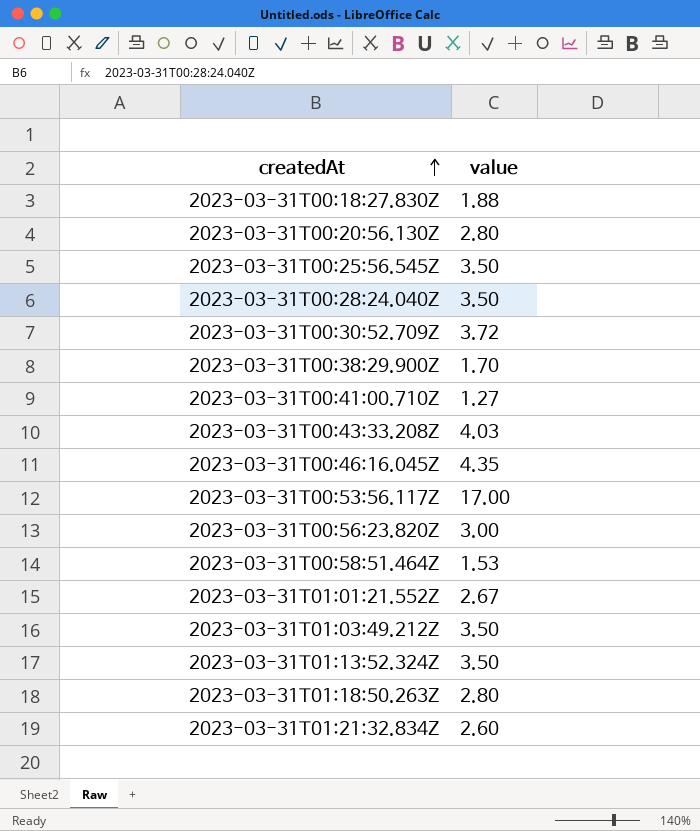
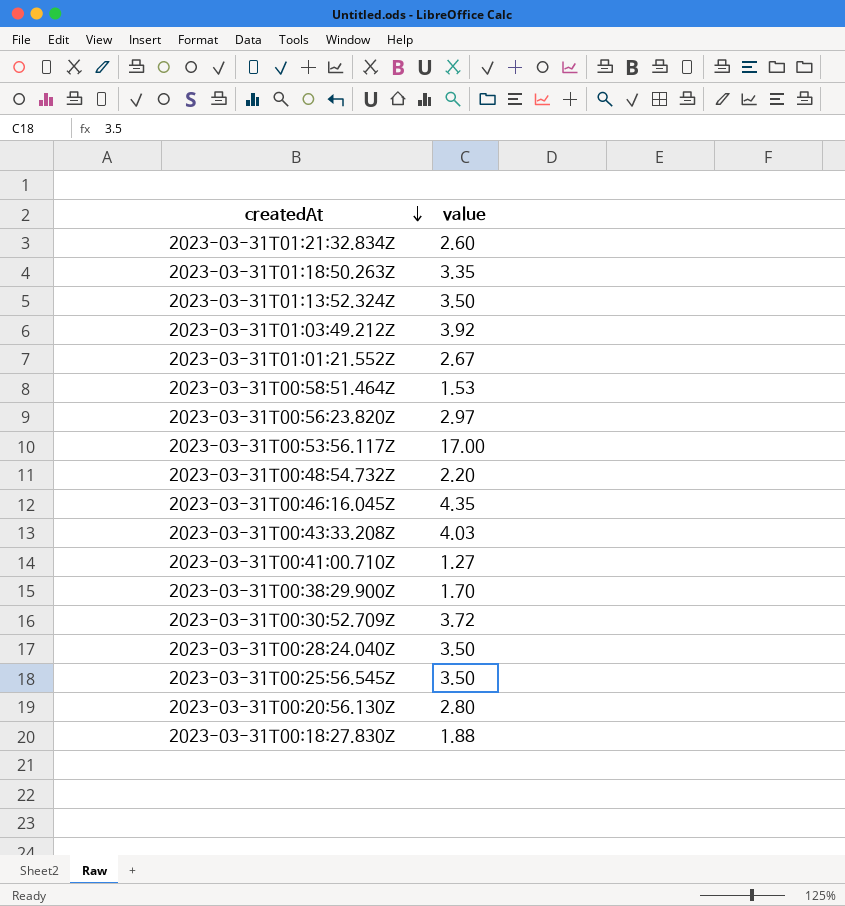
row order: createdAt ascending -> createdAt descending
2023-03-31T01:18:50.263Z | value: 2.80 -> 3.35
2023-03-31T01:03:49.212Z | value: 3.50 -> 3.92
2023-03-31T00:56:23.820Z | value: 3.00 -> 2.97
row 2023-03-31T00:48:54.732Z: none -> 2.20

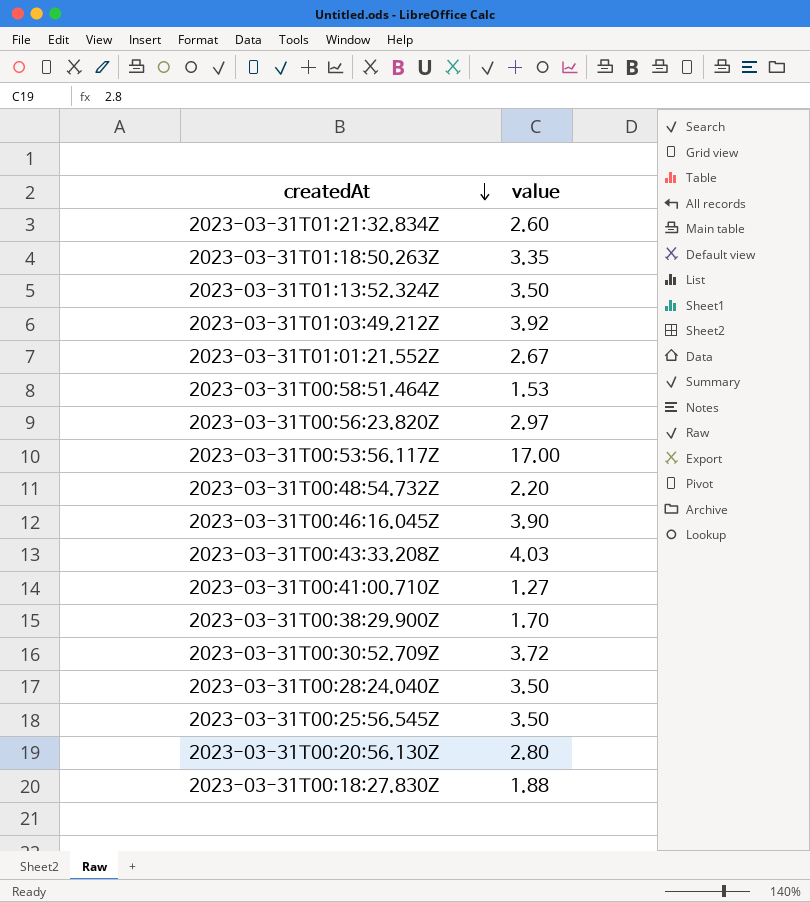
2023-03-31T00:46:16.045Z | value: 4.35 -> 3.90

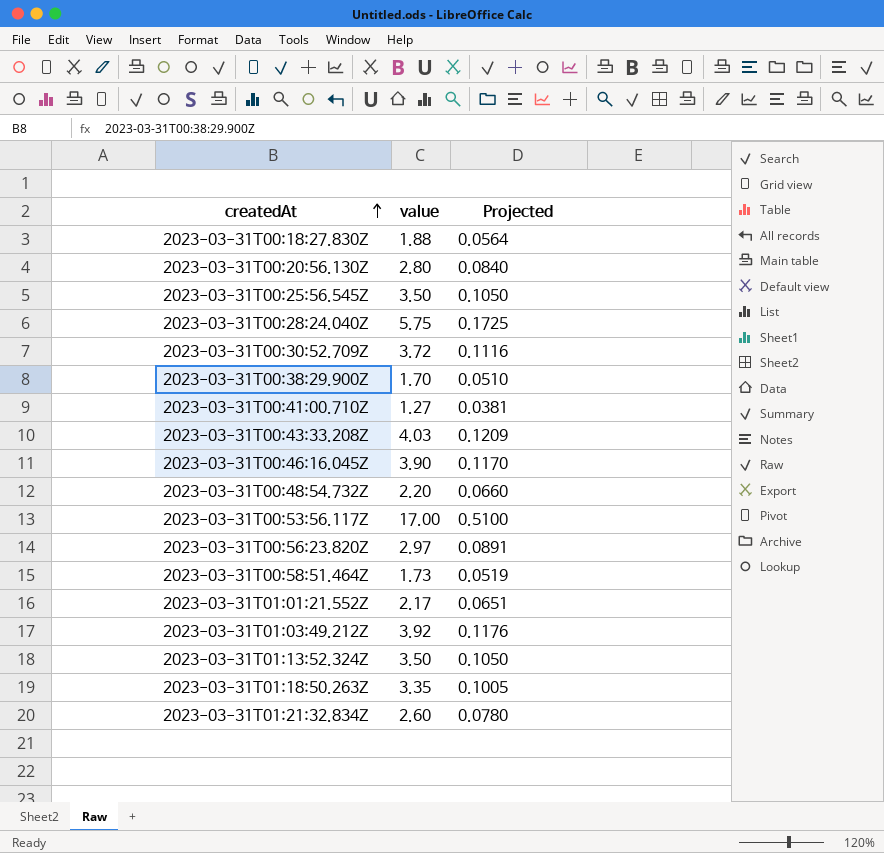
row order: createdAt descending -> createdAt ascending
column Projected | formula: none -> [value] * 0.03
2023-03-31T00:28:24.040Z | value: 3.50 -> 5.75
2023-03-31T00:58:51.464Z | value: 1.53 -> 1.73
2023-03-31T01:01:21.552Z | value: 2.67 -> 2.17

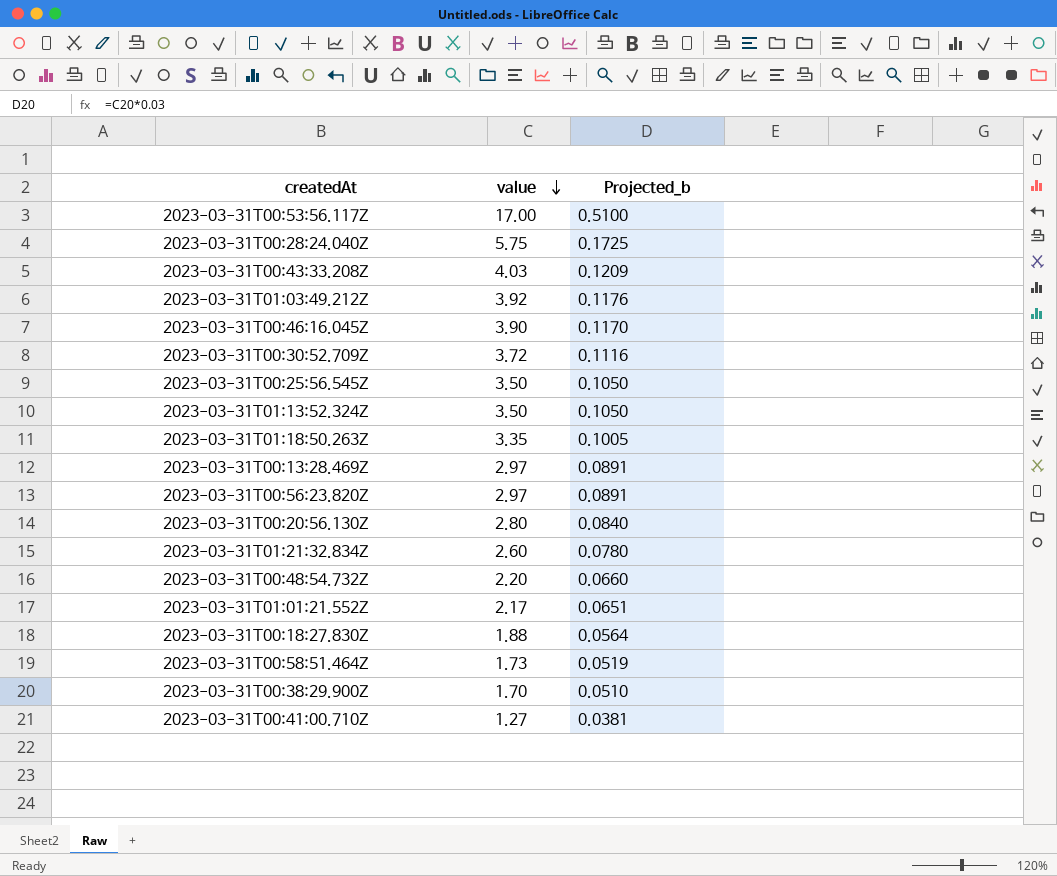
row order: createdAt ascending -> value descending
column name: Projected -> Projected_b
row 2023-03-31T00:13:28.469Z: none -> 2.97 | 0.0891

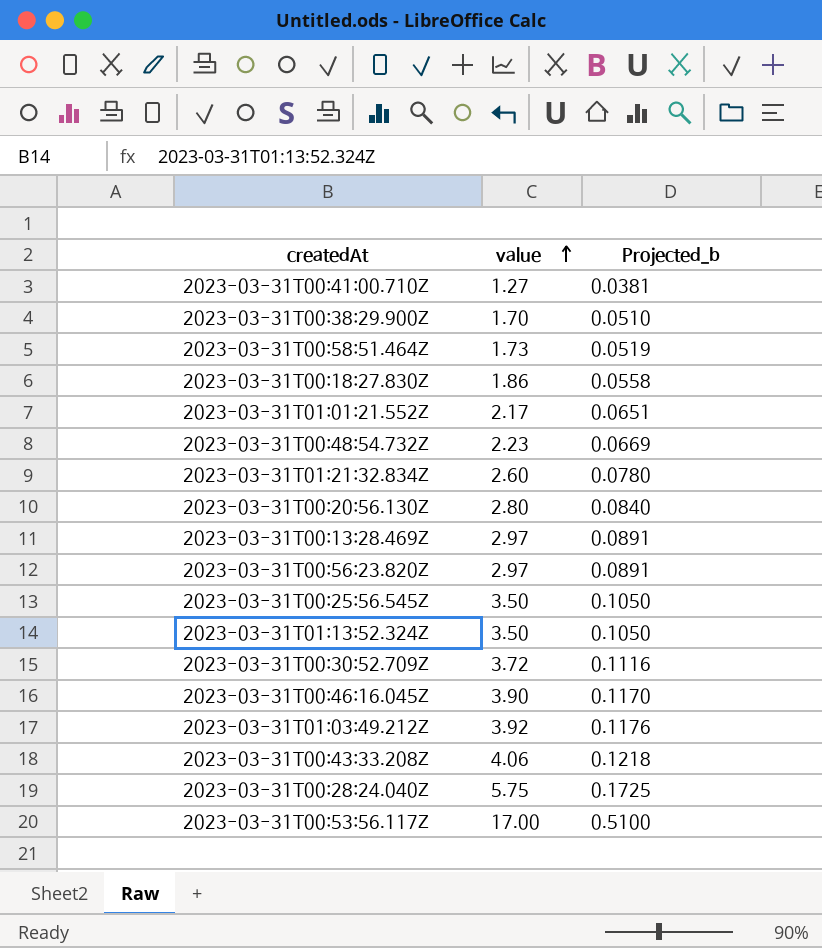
row order: value descending -> value ascending
row 2023-03-31T01:18:50.263Z: 3.35 | 0.1005 -> none
2023-03-31T00:18:27.830Z | value: 1.88 -> 1.86
2023-03-31T00:18:27.830Z | Projected_b: 0.0564 -> 0.0558
2023-03-31T00:48:54.732Z | value: 2.20 -> 2.23
2023-03-31T00:48:54.732Z | Projected_b: 0.0660 -> 0.0669
2023-03-31T00:43:33.208Z | value: 4.03 -> 4.06
2023-03-31T00:43:33.208Z | Projected_b: 0.1209 -> 0.1218

